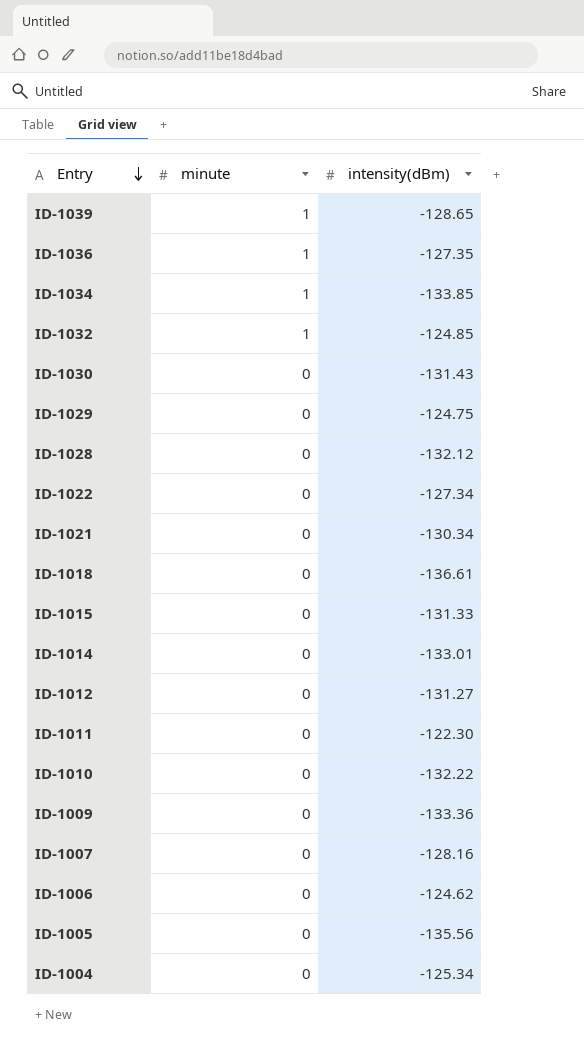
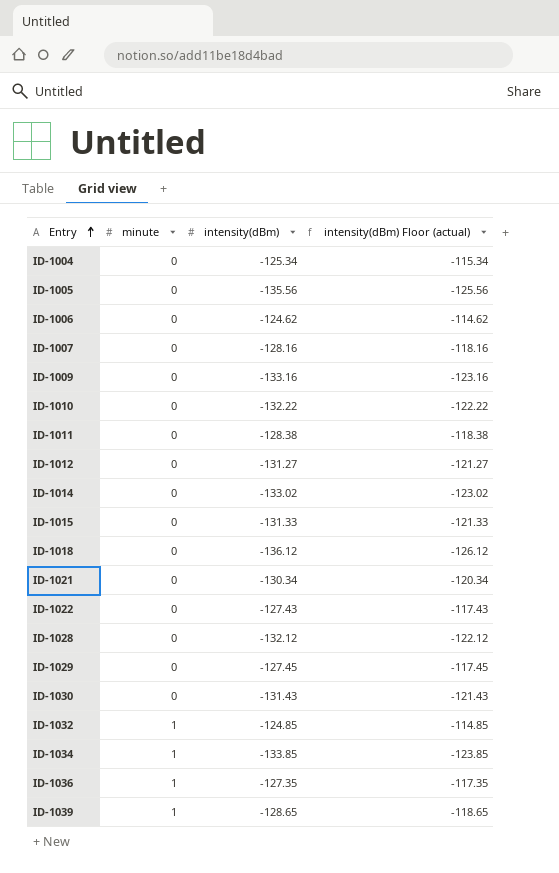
row order: Entry descending -> Entry ascending
column intensity(dBm) Floor (actual) | formula: none -> [intensity(dBm)] + 10
ID-1009 | intensity(dBm): -133.36 -> -133.16
ID-1011 | intensity(dBm): -122.30 -> -128.38
ID-1014 | intensity(dBm): -133.01 -> -133.02
ID-1018 | intensity(dBm): -136.61 -> -136.12
ID-1022 | intensity(dBm): -127.34 -> -127.43
ID-1029 | intensity(dBm): -124.75 -> -127.45

